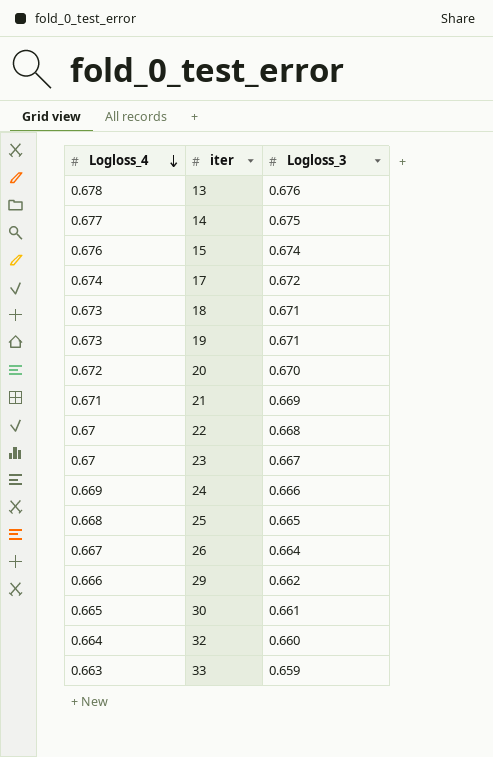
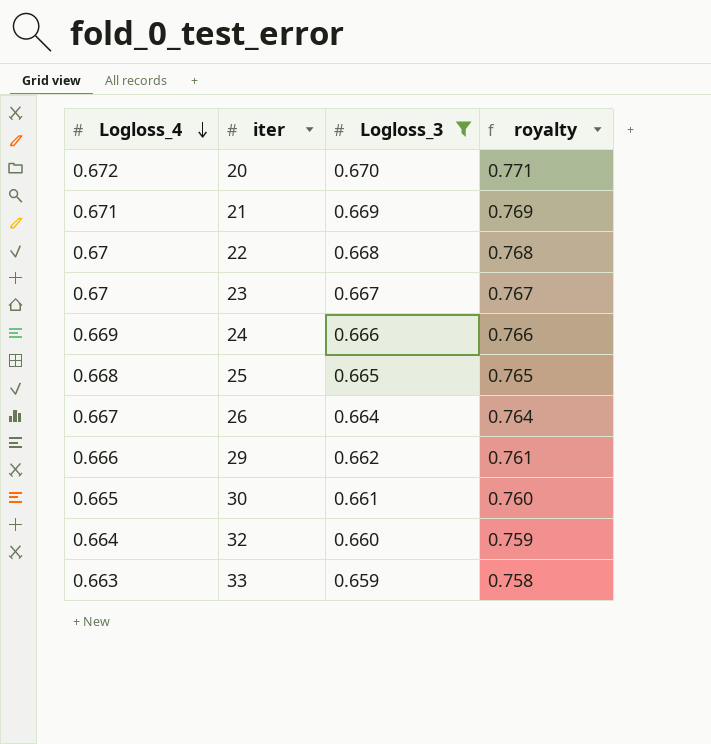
filter: none -> Logloss_3 <= 0.670
column royalty | formula: none -> [Logloss_3] * 1.15

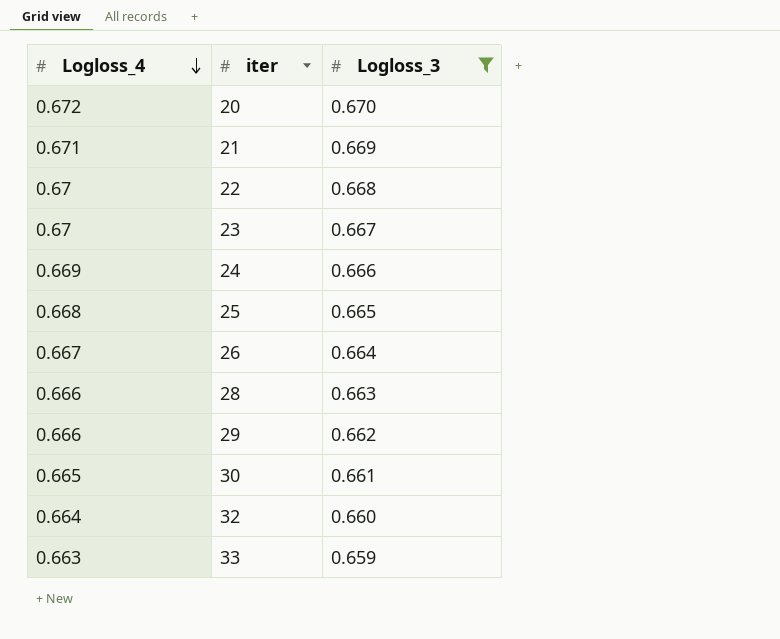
column royalty | formula: [Logloss_3] * 1.15 -> none
row 28: none -> 0.666 | 0.663

